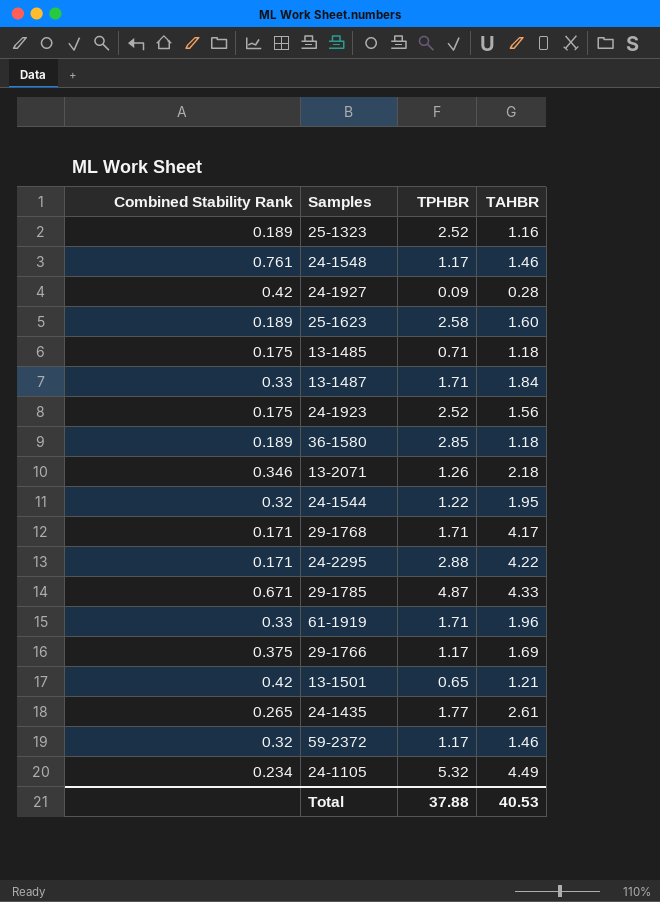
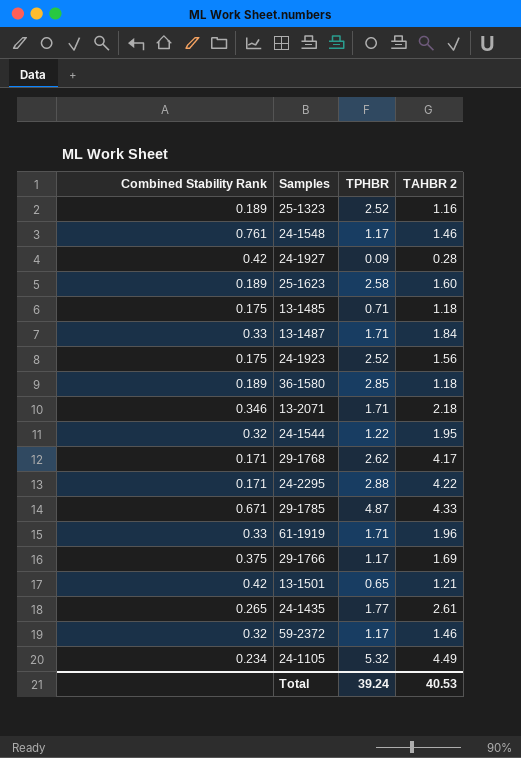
column name: TAHBR -> TAHBR 2
13-2071 | TPHBR: 1.26 -> 1.71
29-1768 | TPHBR: 1.71 -> 2.62
Total | TPHBR: 37.88 -> 39.24

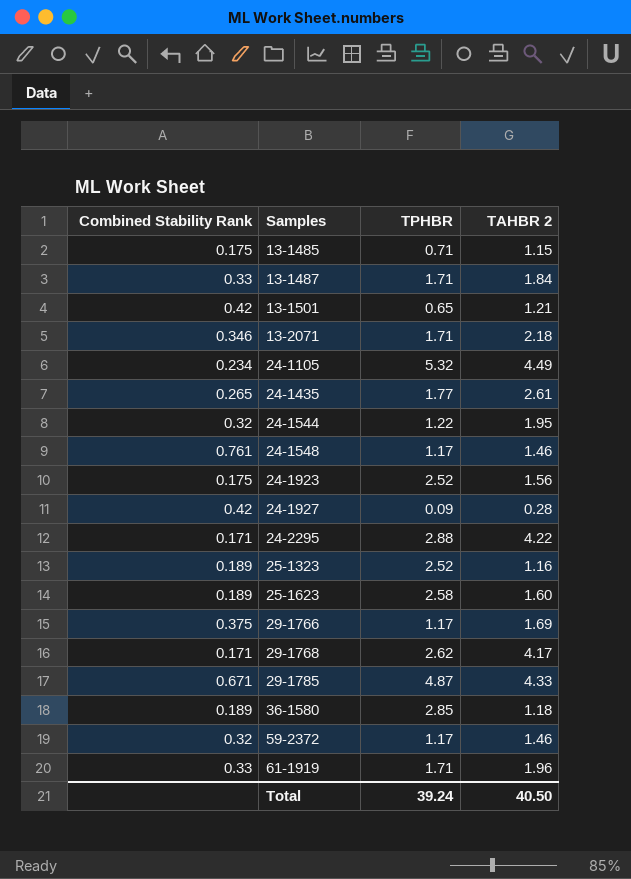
row order: none -> Samples ascending
13-1485 | TAHBR 2: 1.18 -> 1.15
Total | TAHBR 2: 40.53 -> 40.50

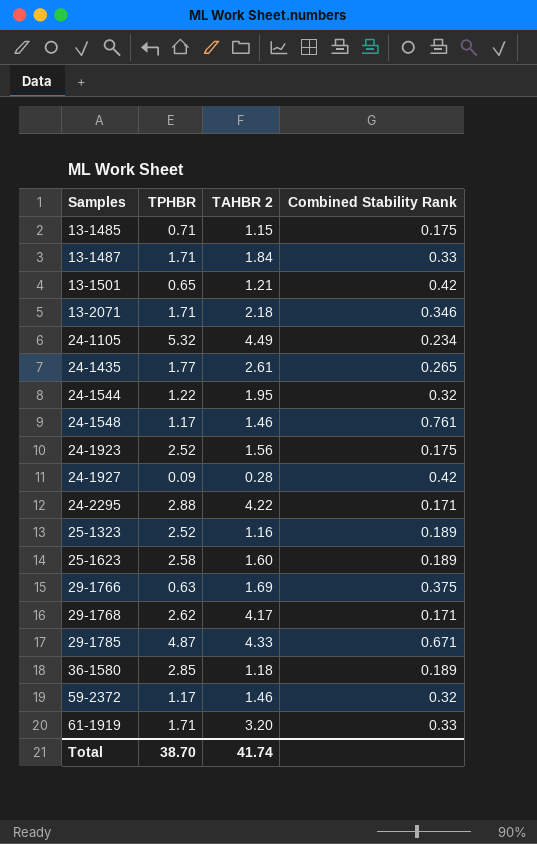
column Combined Stability Rank | position: 1 -> 4
29-1766 | TPHBR: 1.17 -> 0.63
61-1919 | TAHBR 2: 1.96 -> 3.20
Total | TPHBR: 39.24 -> 38.70
Total | TAHBR 2: 40.50 -> 41.74

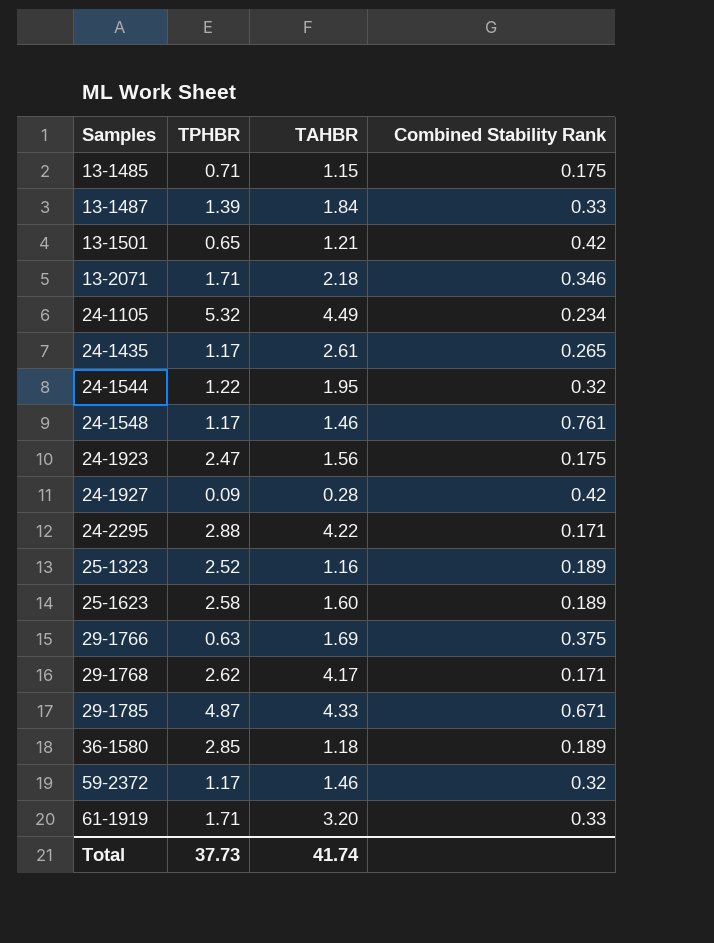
column name: TAHBR 2 -> TAHBR
13-1487 | TPHBR: 1.71 -> 1.39
24-1435 | TPHBR: 1.77 -> 1.17
24-1923 | TPHBR: 2.52 -> 2.47
Total | TPHBR: 38.70 -> 37.73

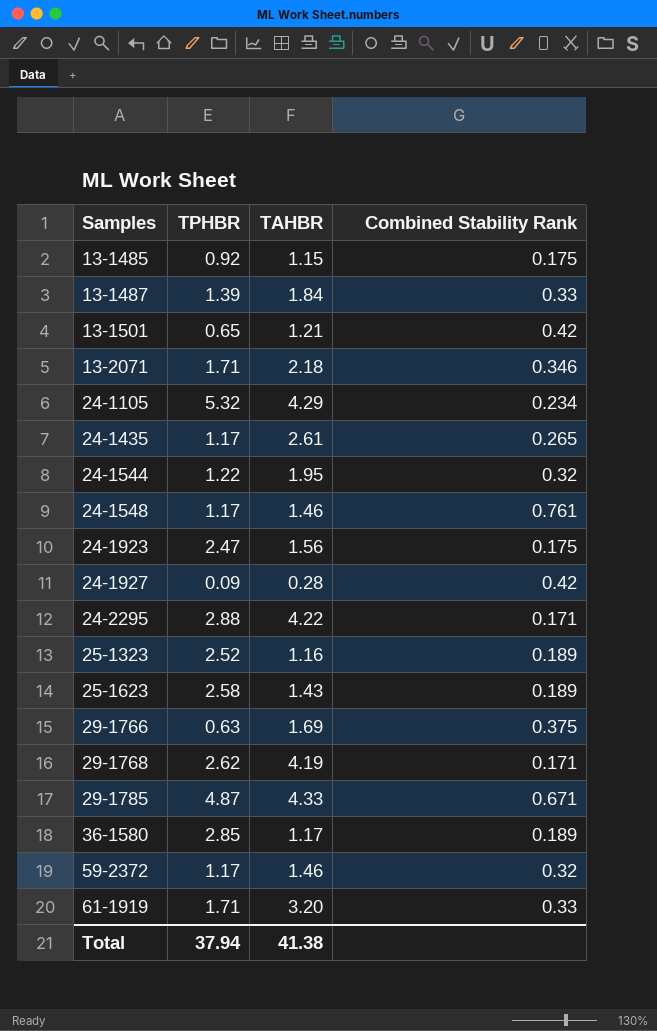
13-1485 | TPHBR: 0.71 -> 0.92
24-1105 | TAHBR: 4.49 -> 4.29
25-1623 | TAHBR: 1.60 -> 1.43
29-1768 | TAHBR: 4.17 -> 4.19
36-1580 | TAHBR: 1.18 -> 1.17
Total | TPHBR: 37.73 -> 37.94
Total | TAHBR: 41.74 -> 41.38

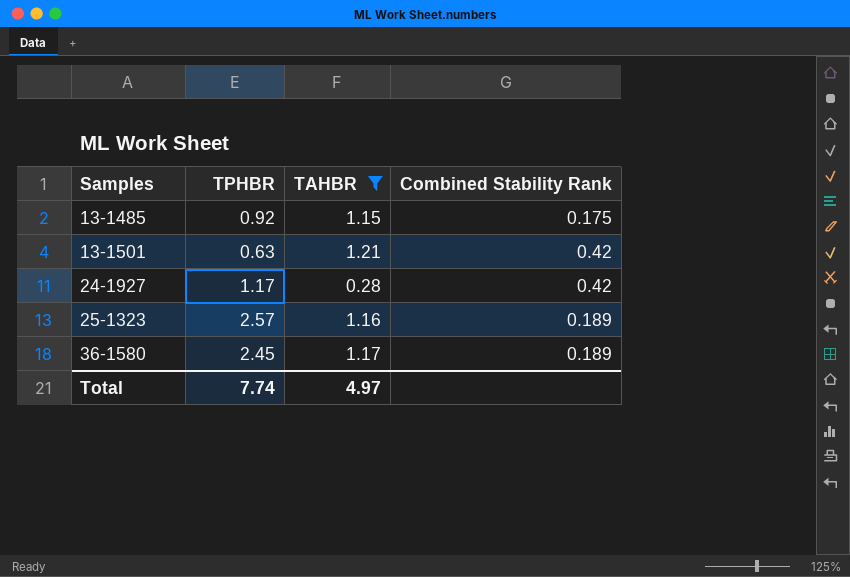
filter: none -> TAHBR <= 1.21
13-1501 | TPHBR: 0.65 -> 0.63
24-1927 | TPHBR: 0.09 -> 1.17
25-1323 | TPHBR: 2.52 -> 2.57
36-1580 | TPHBR: 2.85 -> 2.45
Total | TPHBR: 37.94 -> 7.74
Total | TAHBR: 41.38 -> 4.97

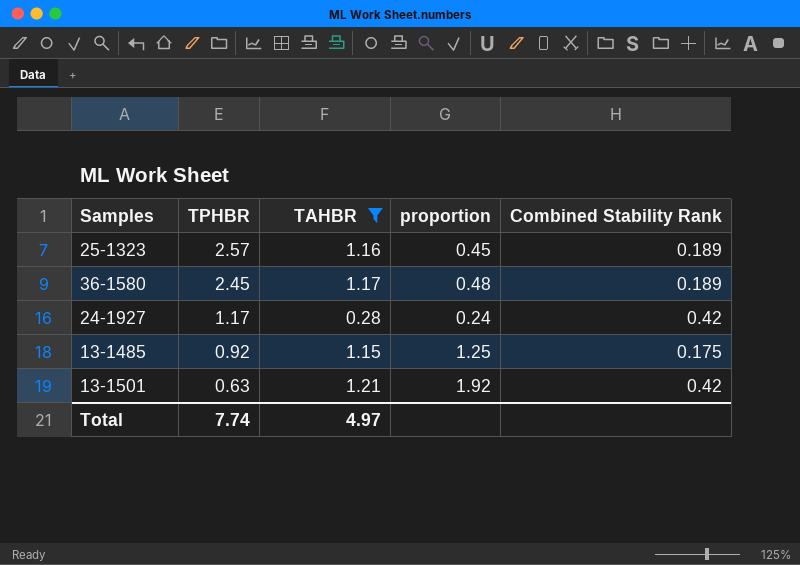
row order: Samples ascending -> TPHBR descending
column proportion | formula: none -> [TAHBR] / [TPHBR]

